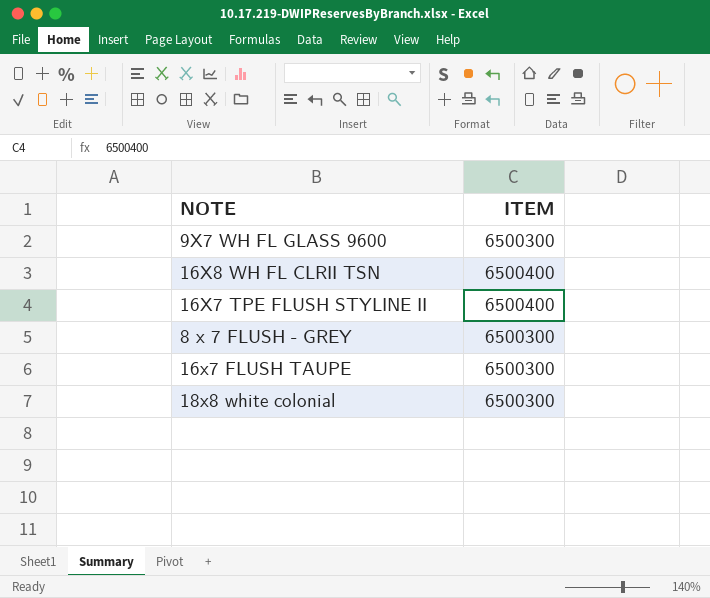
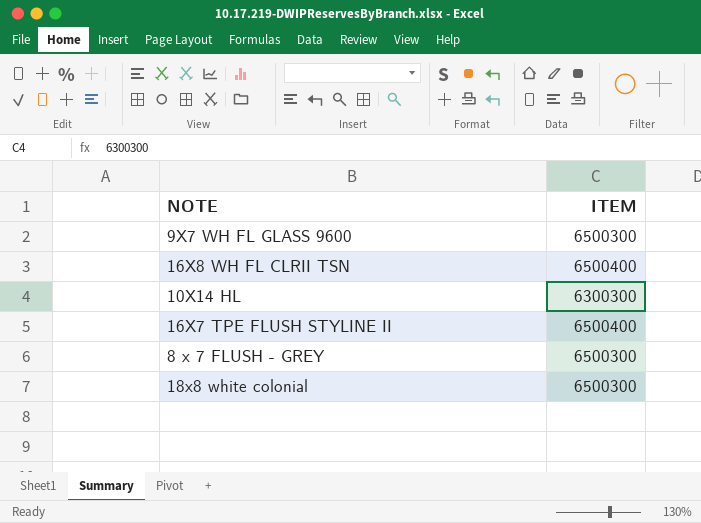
row 16x7 FLUSH TAUPE: 6500300 -> none
row 10X14 HL: none -> 6300300

